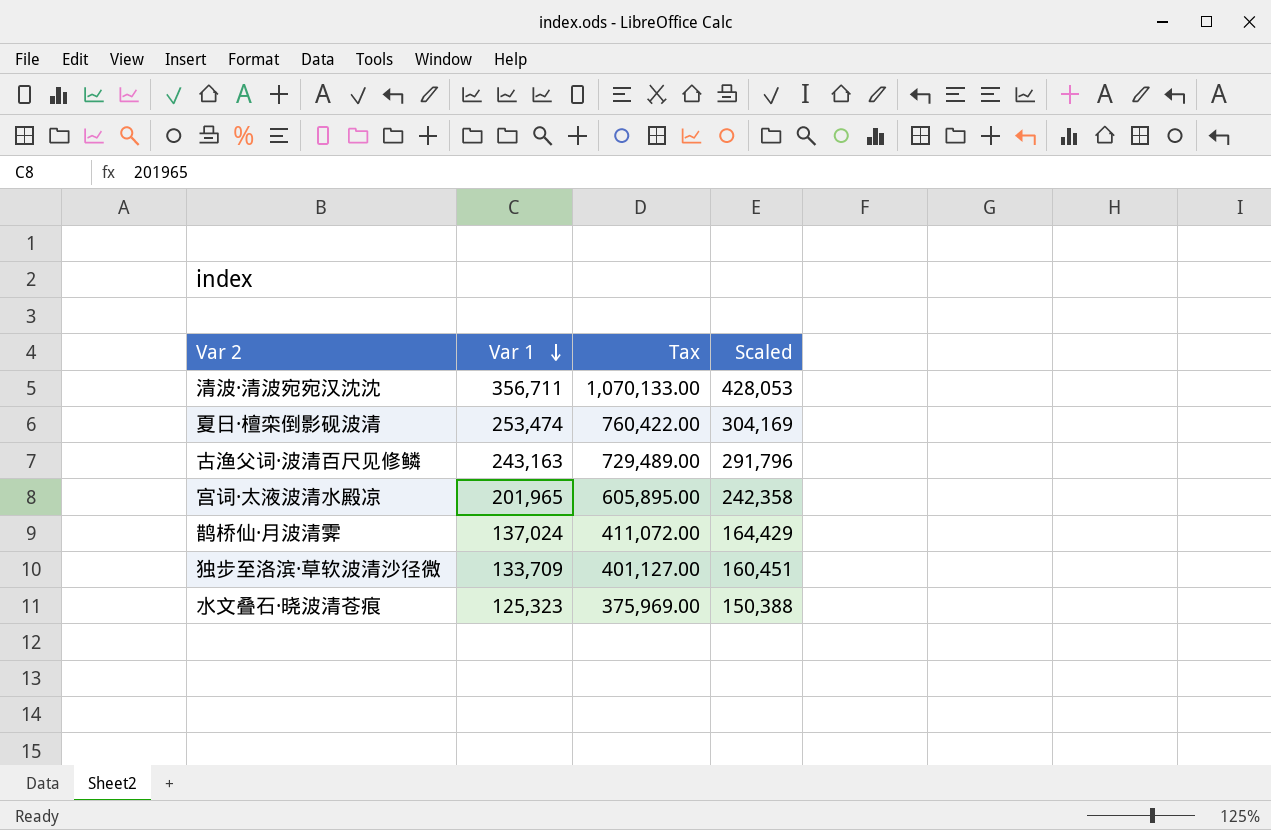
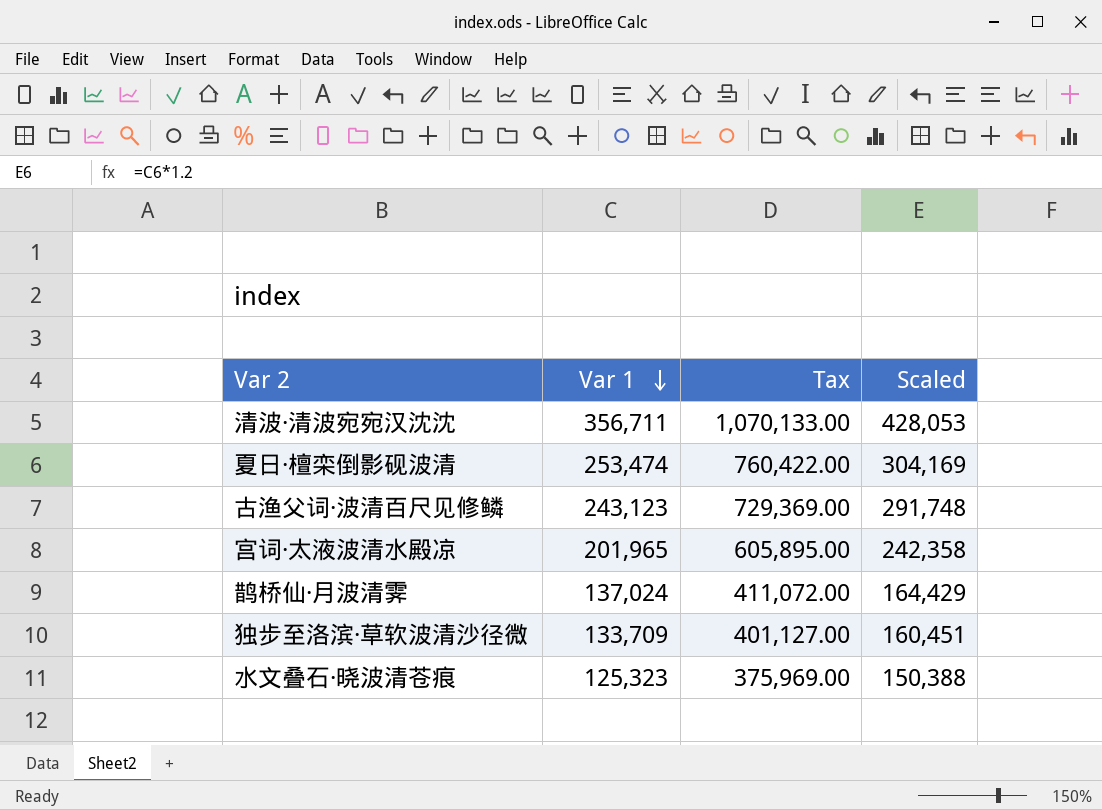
古渔父词·波清百尺见修鳞 | Var 1: 243,163 -> 243,123
古渔父词·波清百尺见修鳞 | Tax: 729,489.00 -> 729,369.00
古渔父词·波清百尺见修鳞 | Scaled: 291,796 -> 291,748

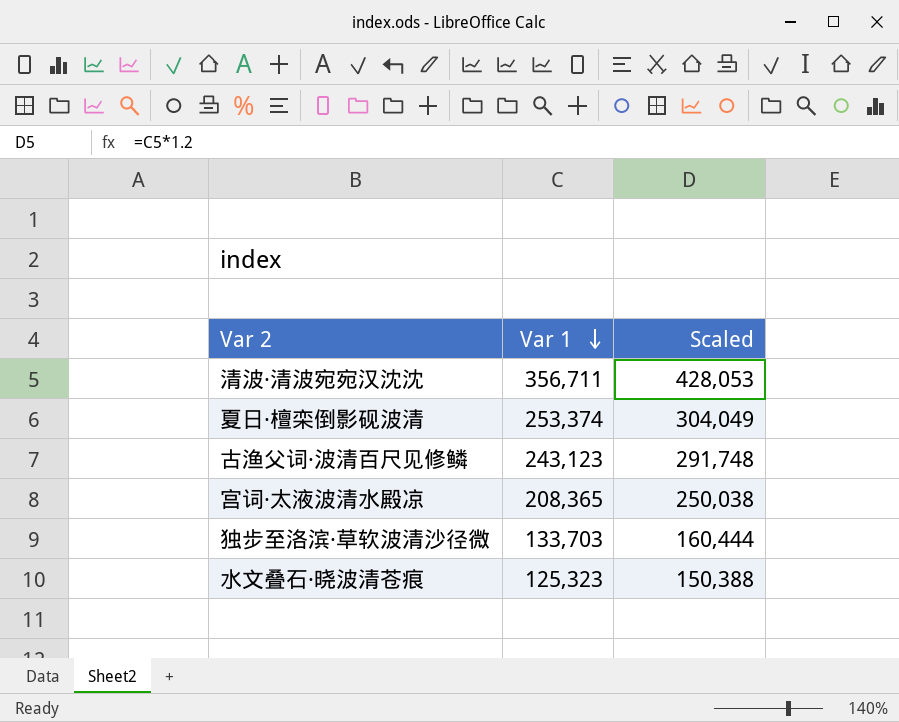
column Tax | formula: [Var 1] * 3 -> none
row 鹊桥仙·月波清霁: 137,024 | 411,072.00 | 164,429 -> none
夏日·檀栾倒影砚波清 | Var 1: 253,474 -> 253,374
夏日·檀栾倒影砚波清 | Scaled: 304,169 -> 304,049
宫词·太液波清水殿凉 | Var 1: 201,965 -> 208,365
宫词·太液波清水殿凉 | Scaled: 242,358 -> 250,038
独步至洛滨·草软波清沙径微 | Var 1: 133,709 -> 133,703
独步至洛滨·草软波清沙径微 | Scaled: 160,451 -> 160,444

